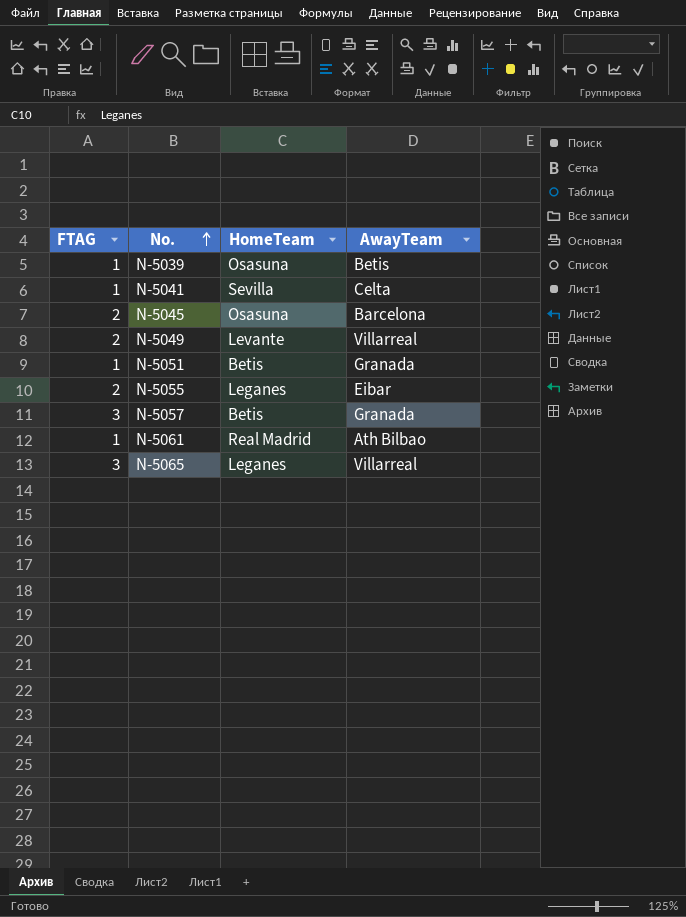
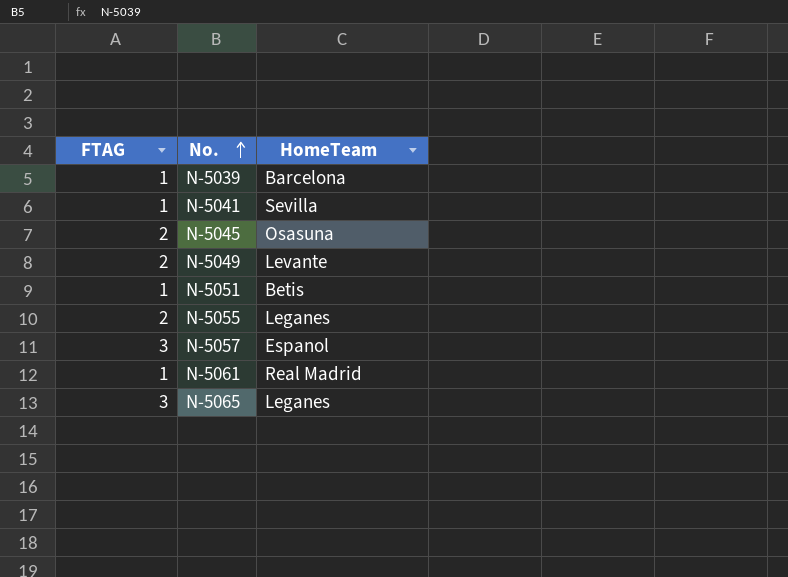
column AwayTeam | position: 4 -> none
N-5039 | HomeTeam: Osasuna -> Barcelona
N-5057 | HomeTeam: Betis -> Espanol

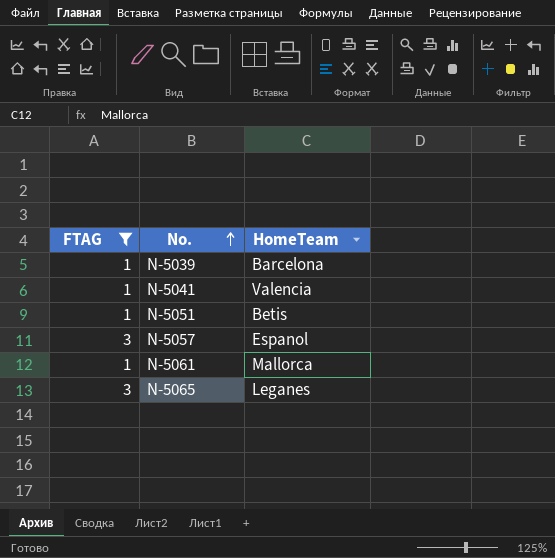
filter: none -> FTAG != 2
N-5041 | HomeTeam: Sevilla -> Valencia
N-5061 | HomeTeam: Real Madrid -> Mallorca

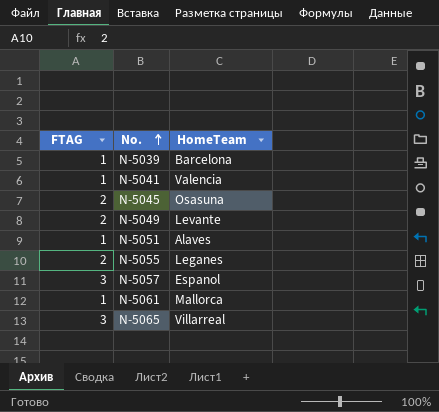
filter: FTAG != 2 -> none
N-5051 | HomeTeam: Betis -> Alaves
N-5065 | HomeTeam: Leganes -> Villarreal

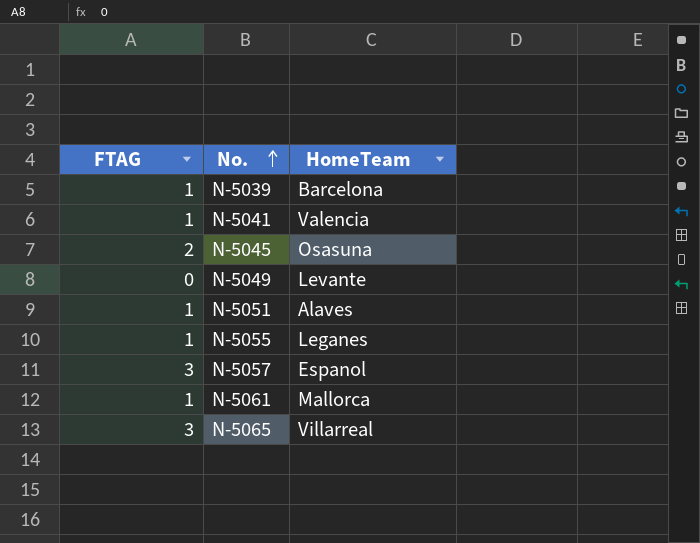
N-5049 | FTAG: 2 -> 0
N-5055 | FTAG: 2 -> 1

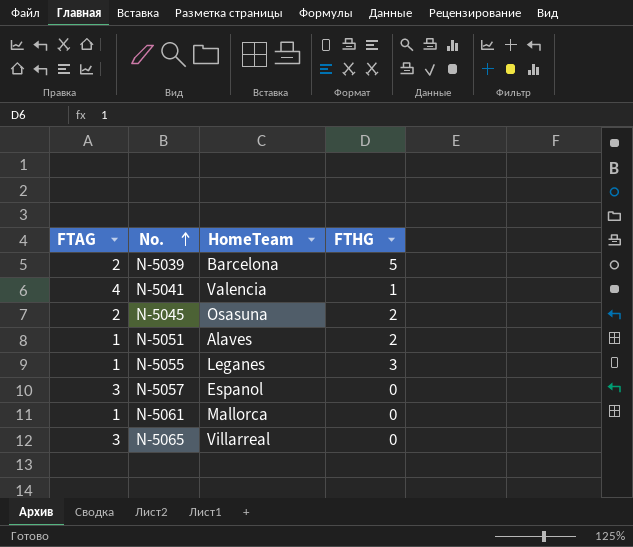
column FTHG | position: none -> 4
row N-5049: 0 | Levante -> none
N-5039 | FTAG: 1 -> 2
N-5041 | FTAG: 1 -> 4

